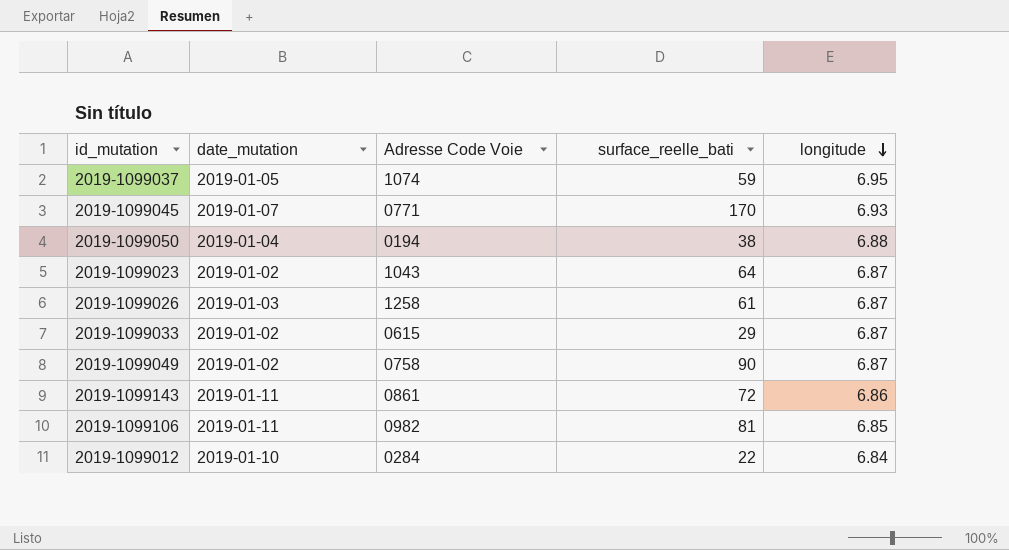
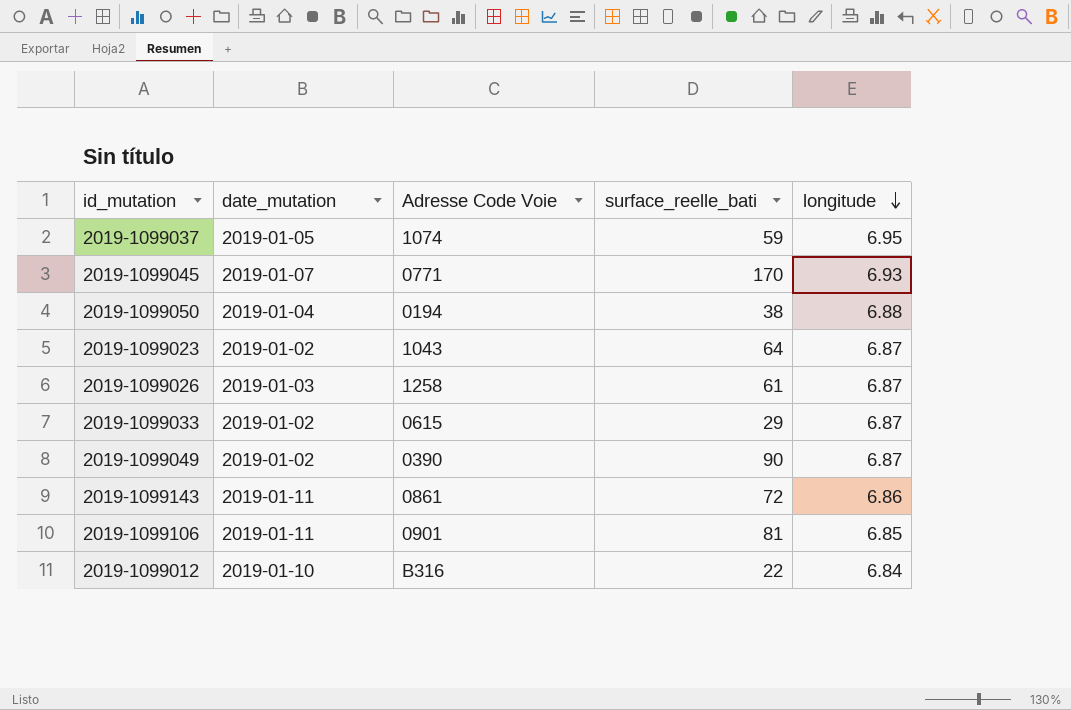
2019-1099049 | Adresse Code Voie: 0758 -> 0390
2019-1099106 | Adresse Code Voie: 0982 -> 0901
2019-1099012 | Adresse Code Voie: 0284 -> B316

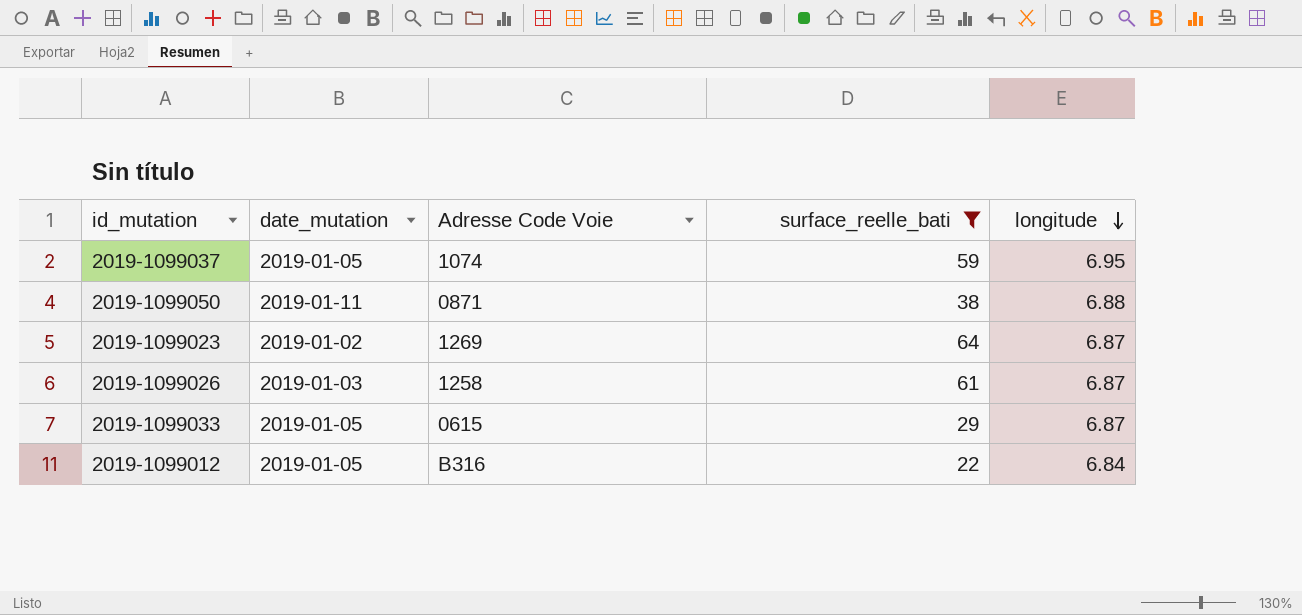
filter: none -> surface_reelle_bati <= 64
2019-1099050 | date_mutation: 2019-01-04 -> 2019-01-11
2019-1099050 | Adresse Code Voie: 0194 -> 0871
2019-1099023 | Adresse Code Voie: 1043 -> 1269
2019-1099033 | date_mutation: 2019-01-02 -> 2019-01-05
2019-1099012 | date_mutation: 2019-01-10 -> 2019-01-05

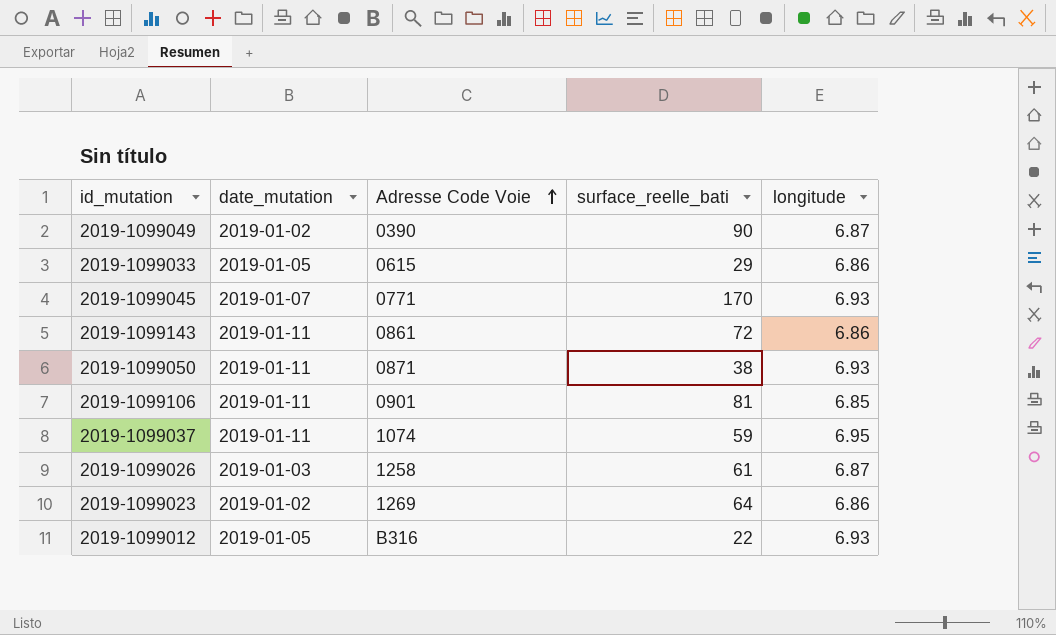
filter: surface_reelle_bati <= 64 -> none
row order: longitude descending -> Adresse Code Voie ascending
2019-1099033 | longitude: 6.87 -> 6.86
2019-1099050 | longitude: 6.88 -> 6.93
2019-1099037 | date_mutation: 2019-01-05 -> 2019-01-11
2019-1099023 | longitude: 6.87 -> 6.86
2019-1099012 | longitude: 6.84 -> 6.93

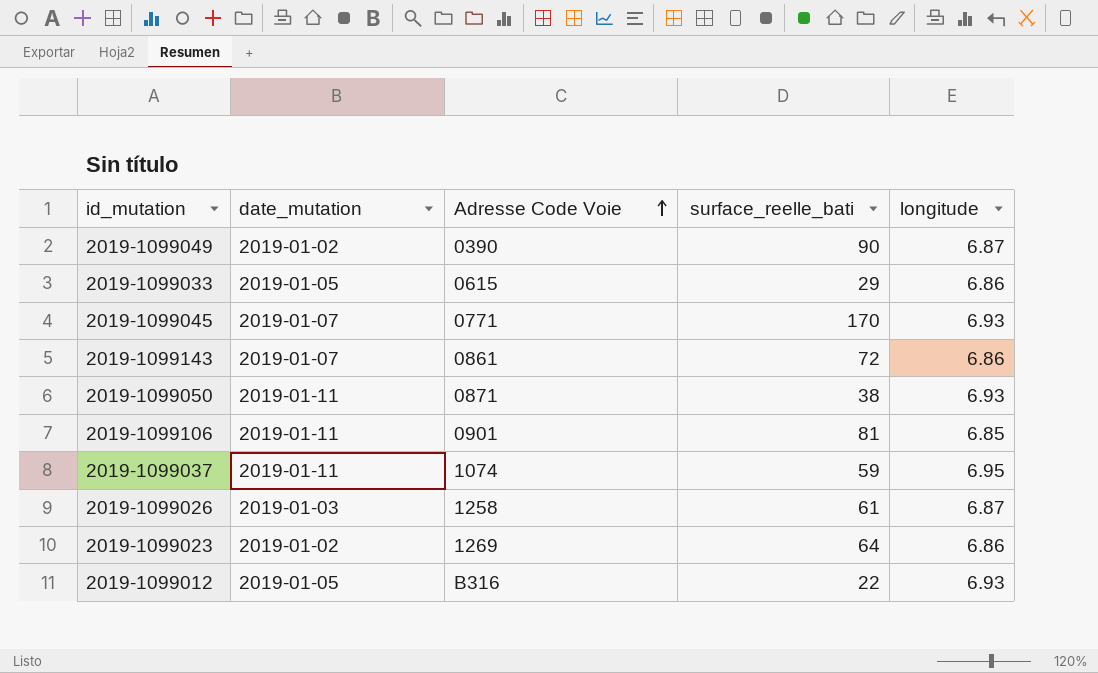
2019-1099143 | date_mutation: 2019-01-11 -> 2019-01-07

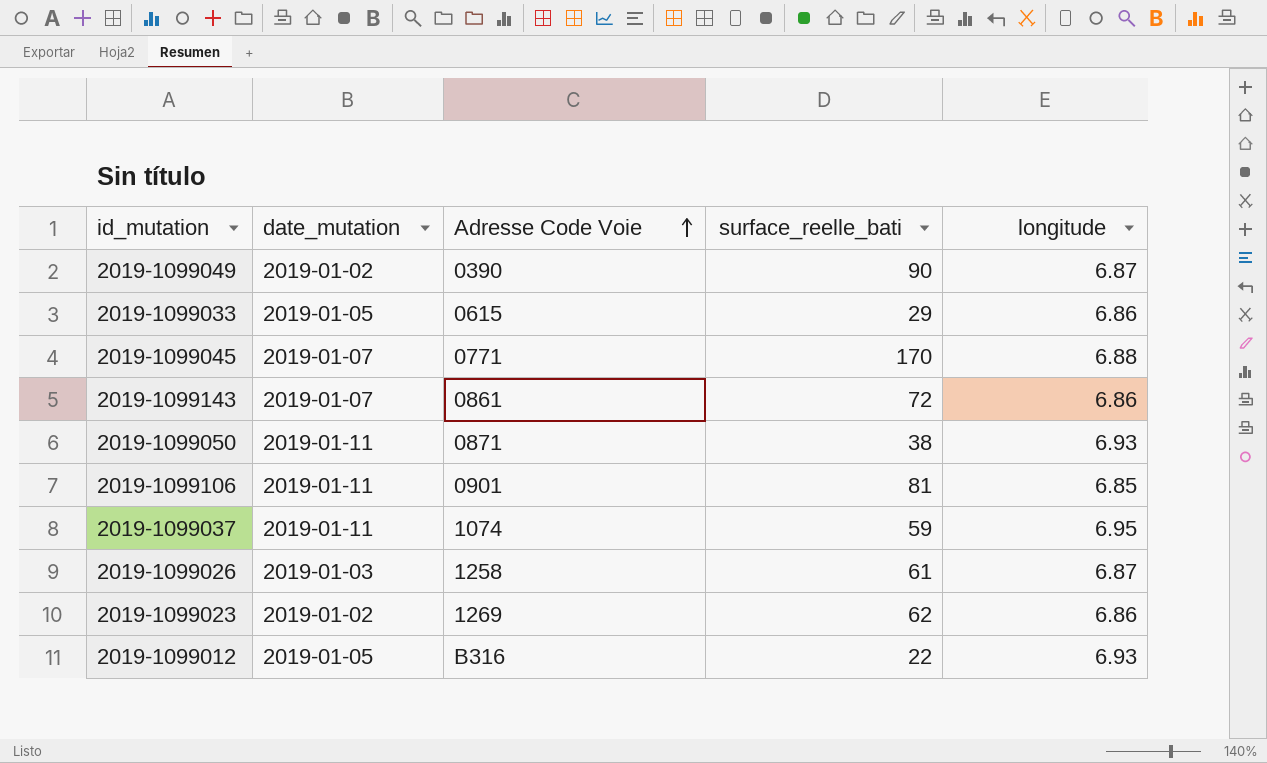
2019-1099045 | longitude: 6.93 -> 6.88
2019-1099023 | surface_reelle_bati: 64 -> 62

